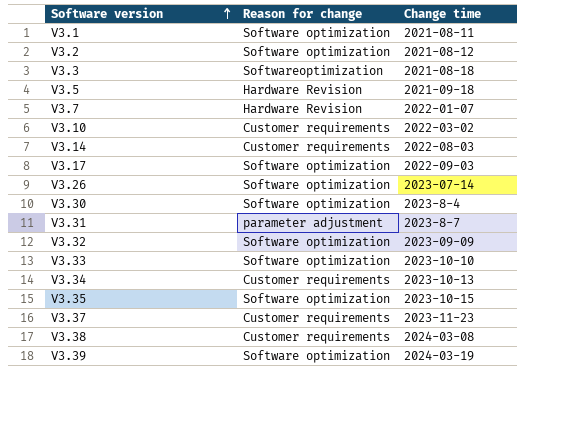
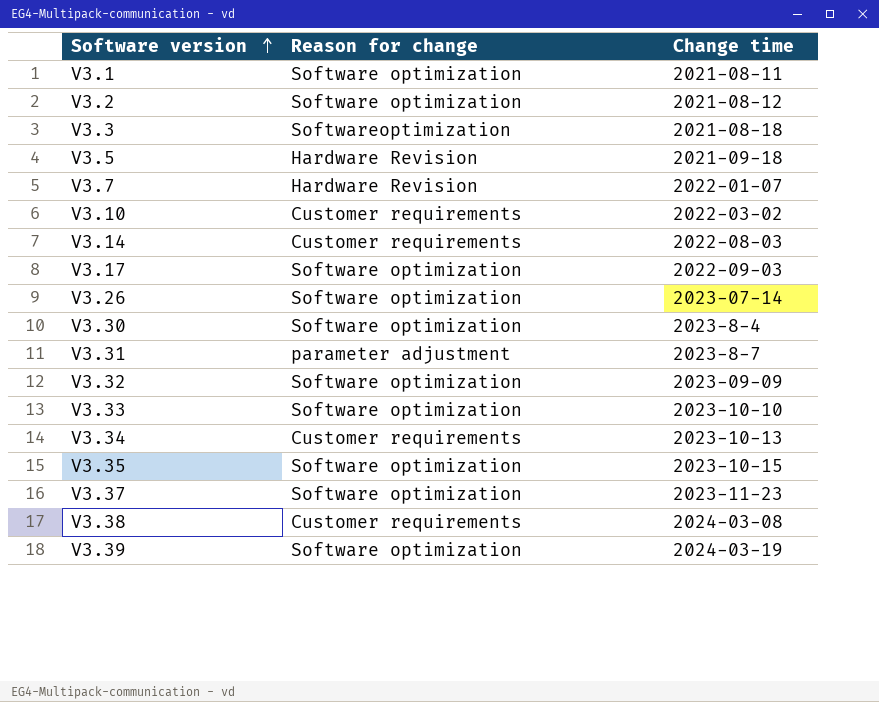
V3.37 | Reason for change: Customer requirements -> Software optimization

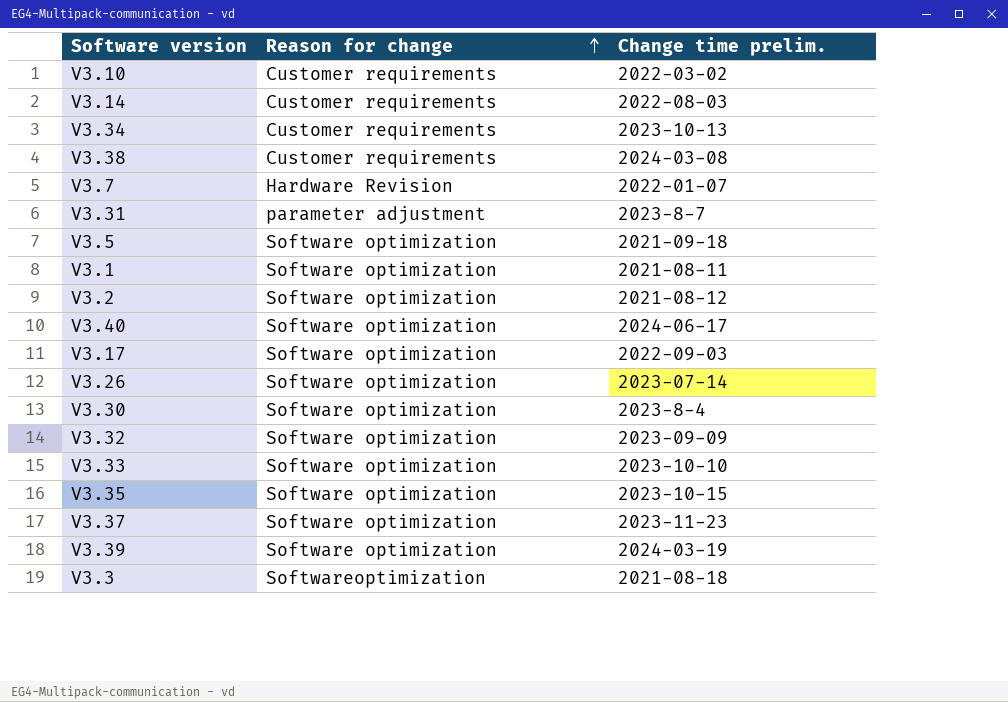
row order: Software version ascending -> Reason for change ascending
column name: Change time -> Change time prelim.
V3.5 | Reason for change: Hardware Revision -> Software optimization
row V3.40: none -> Software optimization | 2024-06-17

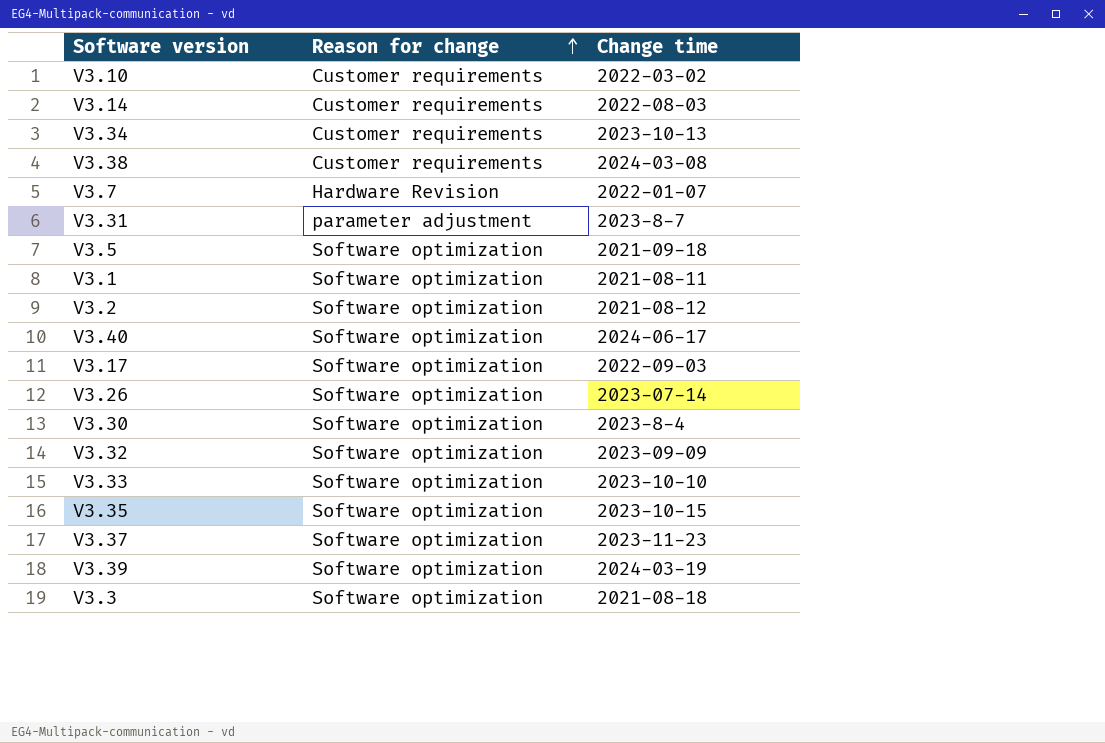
column name: Change time prelim. -> Change time
V3.3 | Reason for change: Softwareoptimization -> Software optimization

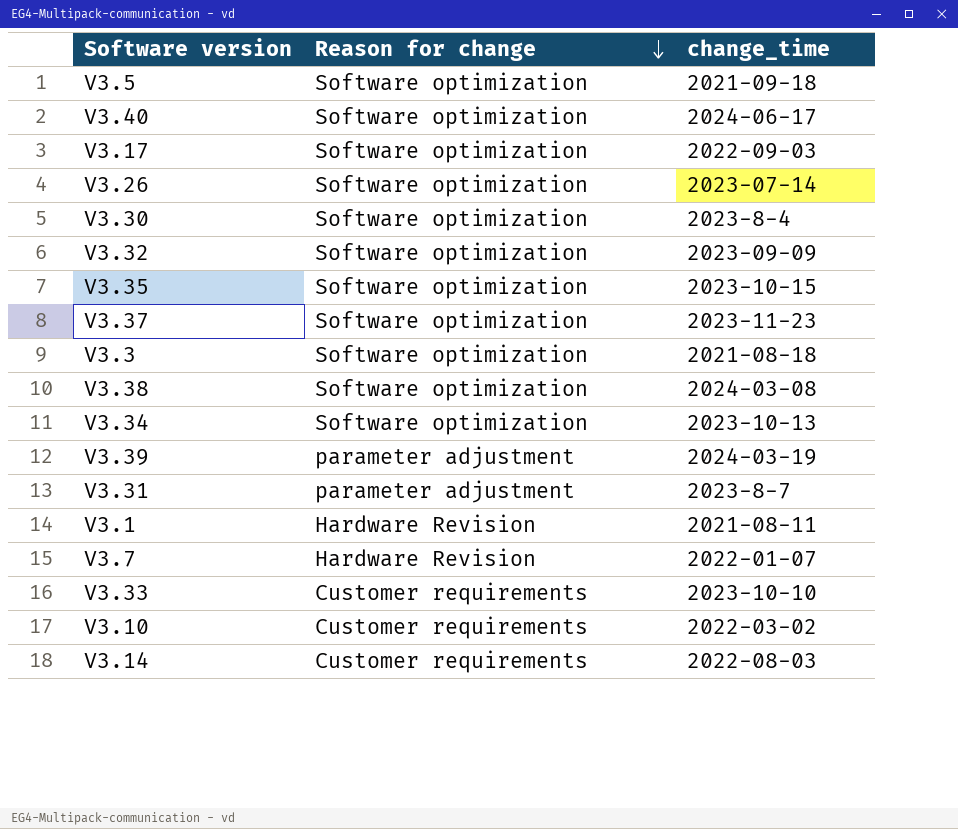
row order: Reason for change ascending -> Reason for change descending
column name: Change time -> change_time
row V3.2: Software optimization | 2021-08-12 -> none
V3.38 | Reason for change: Customer requirements -> Software optimization
V3.34 | Reason for change: Customer requirements -> Software optimization
V3.39 | Reason for change: Software optimization -> parameter adjustment
V3.1 | Reason for change: Software optimization -> Hardware Revision
V3.33 | Reason for change: Software optimization -> Customer requirements

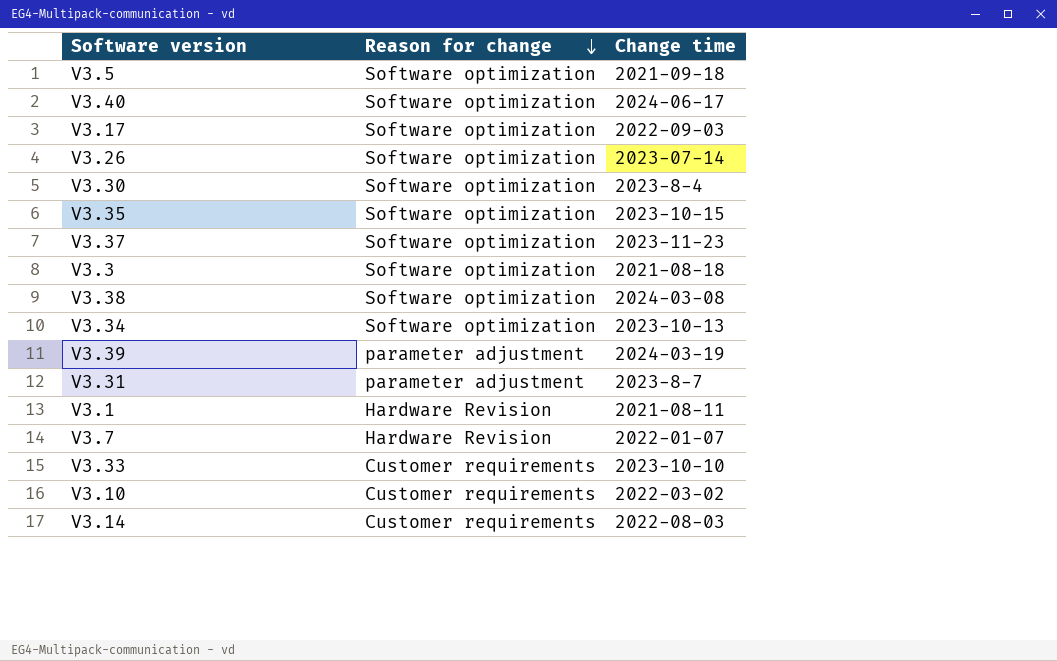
column name: change_time -> Change time
row V3.32: Software optimization | 2023-09-09 -> none

